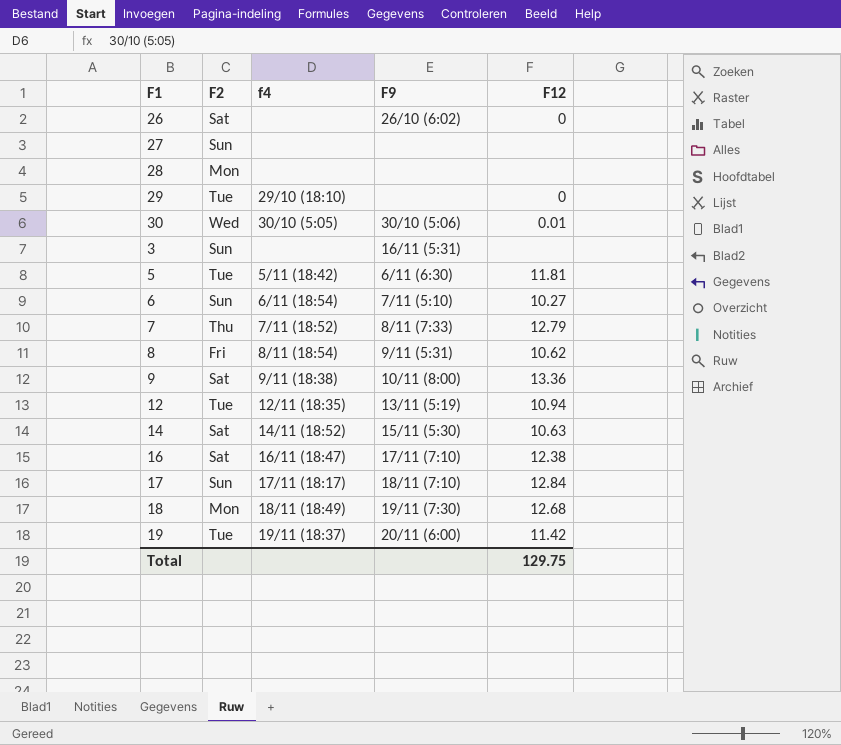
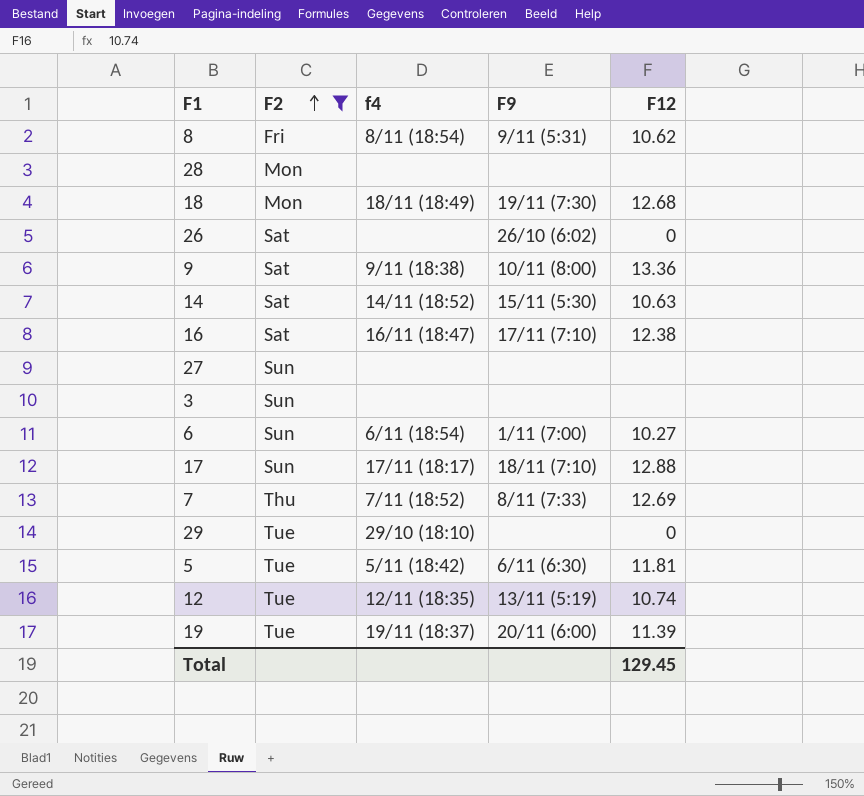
filter: none -> F2 != Wed
row order: none -> F2 ascending
3 | F9: 16/11 (5:31) -> none
6 | F9: 7/11 (5:10) -> 1/11 (7:00)
17 | F12: 12.84 -> 12.88
7 | F12: 12.79 -> 12.69
12 | F12: 10.94 -> 10.74
19 | F12: 11.42 -> 11.39
Total | F12: 129.75 -> 129.45

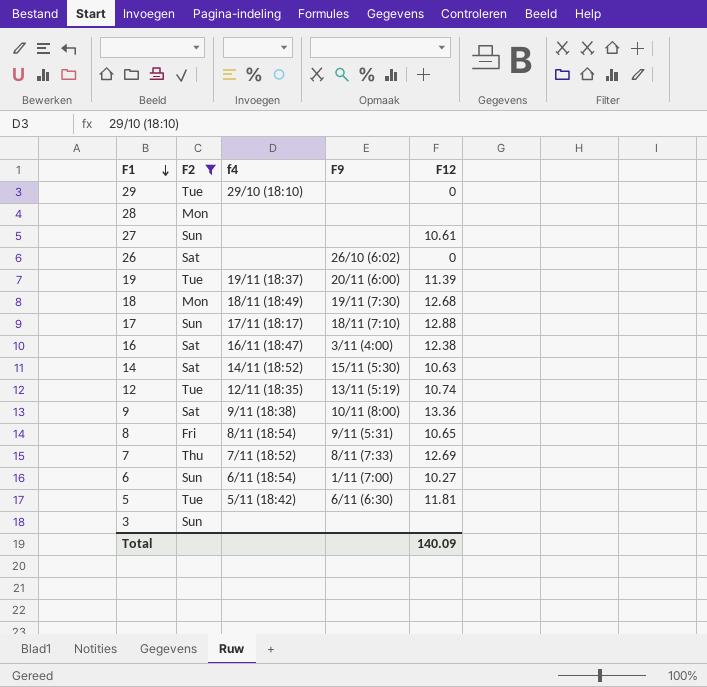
row order: F2 ascending -> F1 descending
27 | F12: none -> 10.61
16 | F9: 17/11 (7:10) -> 3/11 (4:00)
8 | F12: 10.62 -> 10.65
Total | F12: 129.45 -> 140.09

